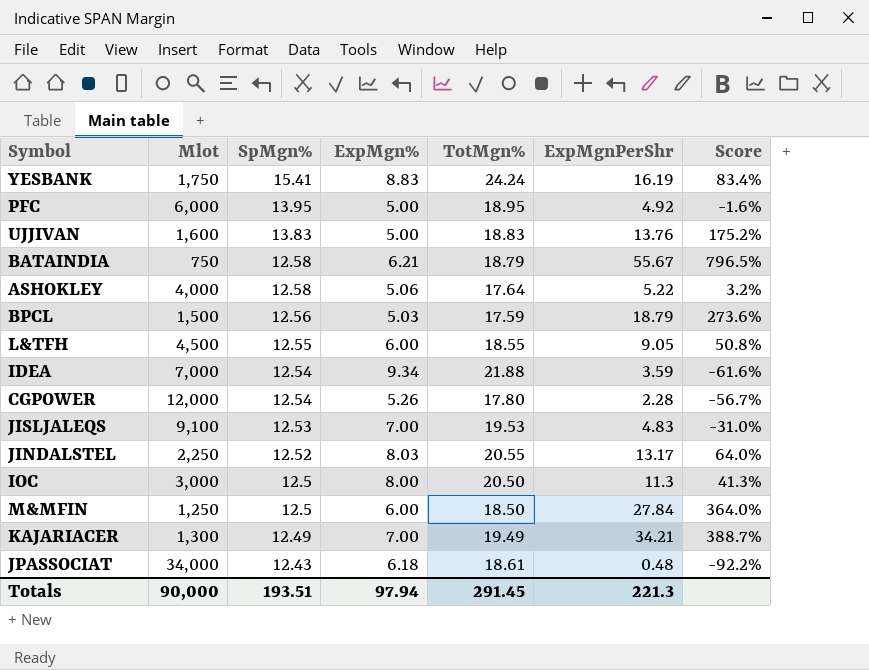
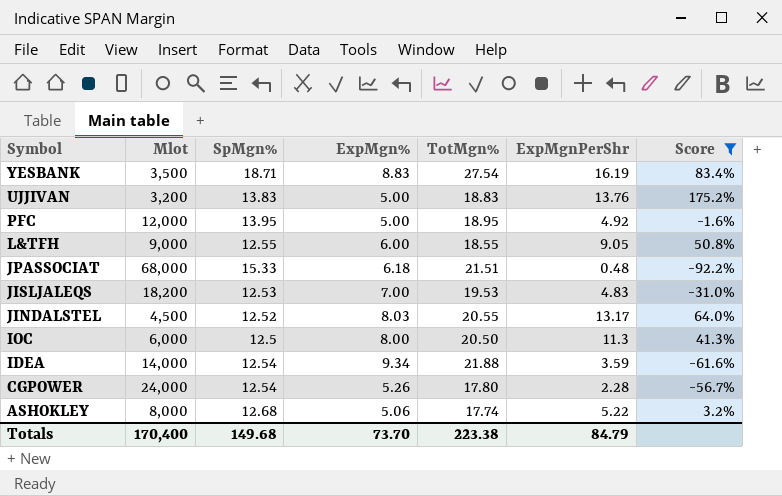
filter: none -> Score <= 175.2%
row order: SpMgn% descending -> Symbol descending
YESBANK | Mlot: 1,750 -> 3,500
YESBANK | SpMgn%: 15.41 -> 18.71
YESBANK | TotMgn%: 24.24 -> 27.54
UJJIVAN | Mlot: 1,600 -> 3,200
PFC | Mlot: 6,000 -> 12,000
L&TFH | Mlot: 4,500 -> 9,000
JPASSOCIAT | Mlot: 34,000 -> 68,000
JPASSOCIAT | SpMgn%: 12.43 -> 15.33
JPASSOCIAT | TotMgn%: 18.61 -> 21.51
JISLJALEQS | Mlot: 9,100 -> 18,200
JINDALSTEL | Mlot: 2,250 -> 4,500
IOC | Mlot: 3,000 -> 6,000
IDEA | Mlot: 7,000 -> 14,000
CGPOWER | Mlot: 12,000 -> 24,000
ASHOKLEY | Mlot: 4,000 -> 8,000
ASHOKLEY | SpMgn%: 12.58 -> 12.68
ASHOKLEY | TotMgn%: 17.64 -> 17.74
Totals | Mlot: 90,000 -> 170,400
Totals | SpMgn%: 193.51 -> 149.68
Totals | ExpMgn%: 97.94 -> 73.70
Totals | TotMgn%: 291.45 -> 223.38
Totals | ExpMgnPerShr: 221.3 -> 84.79

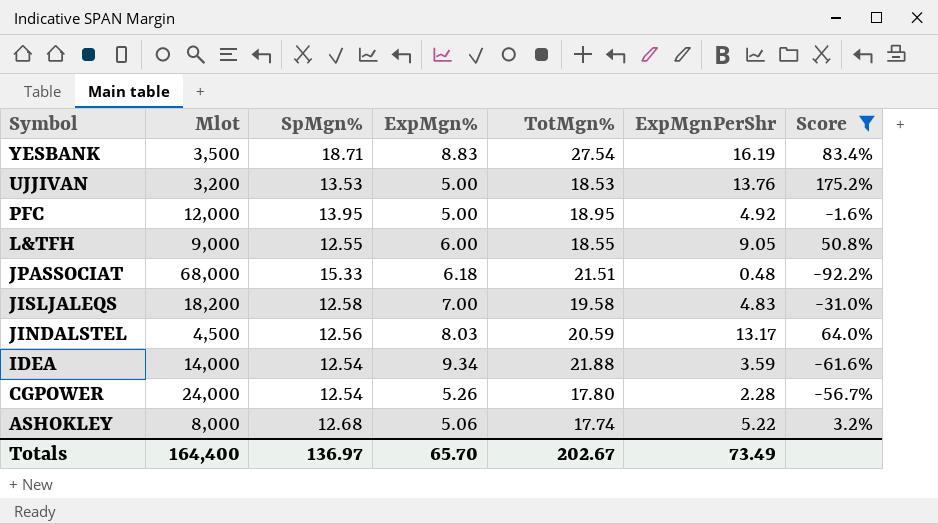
row IOC: 6,000 | 12.5 | 8.00 | 20.50 | 11.3 | 41.3% -> none
UJJIVAN | SpMgn%: 13.83 -> 13.53
UJJIVAN | TotMgn%: 18.83 -> 18.53
JISLJALEQS | SpMgn%: 12.53 -> 12.58
JISLJALEQS | TotMgn%: 19.53 -> 19.58
JINDALSTEL | SpMgn%: 12.52 -> 12.56
JINDALSTEL | TotMgn%: 20.55 -> 20.59
Totals | Mlot: 170,400 -> 164,400
Totals | SpMgn%: 149.68 -> 136.97
Totals | ExpMgn%: 73.70 -> 65.70
Totals | TotMgn%: 223.38 -> 202.67
Totals | ExpMgnPerShr: 84.79 -> 73.49

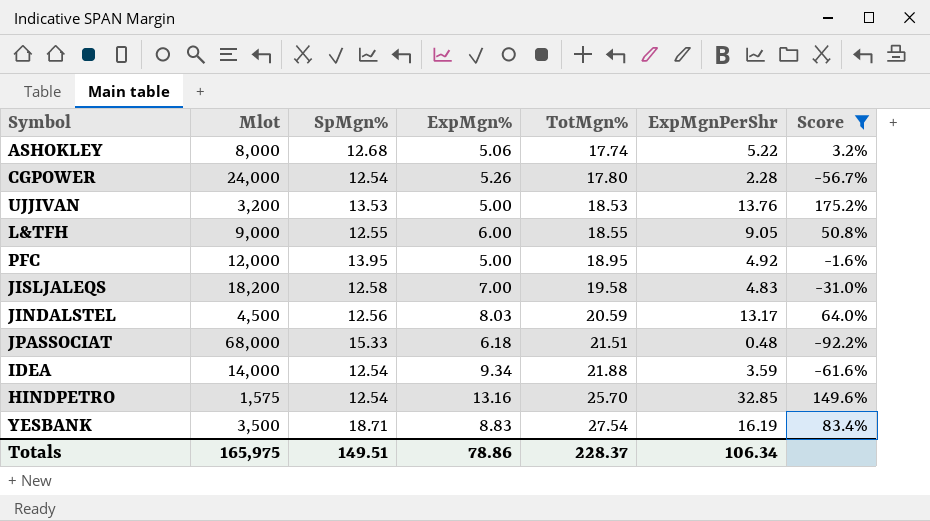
row order: Symbol descending -> TotMgn% ascending
row HINDPETRO: none -> 1,575 | 12.54 | 13.16 | 25.70 | 32.85 | 149.6%
Totals | Mlot: 164,400 -> 165,975
Totals | SpMgn%: 136.97 -> 149.51
Totals | ExpMgn%: 65.70 -> 78.86
Totals | TotMgn%: 202.67 -> 228.37
Totals | ExpMgnPerShr: 73.49 -> 106.34

